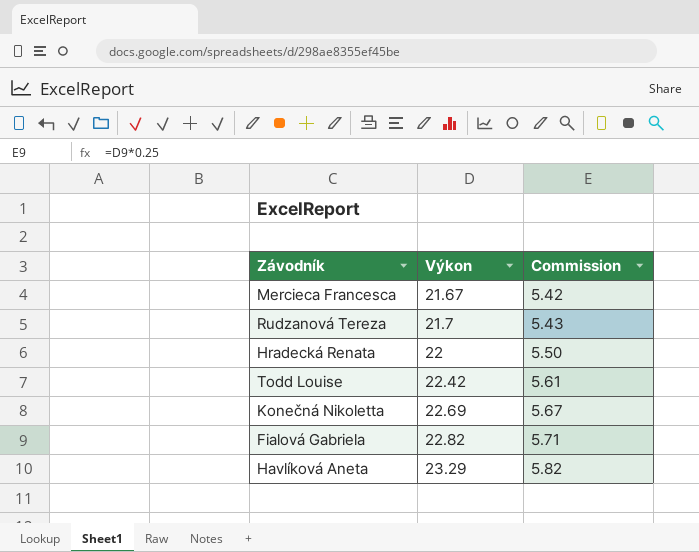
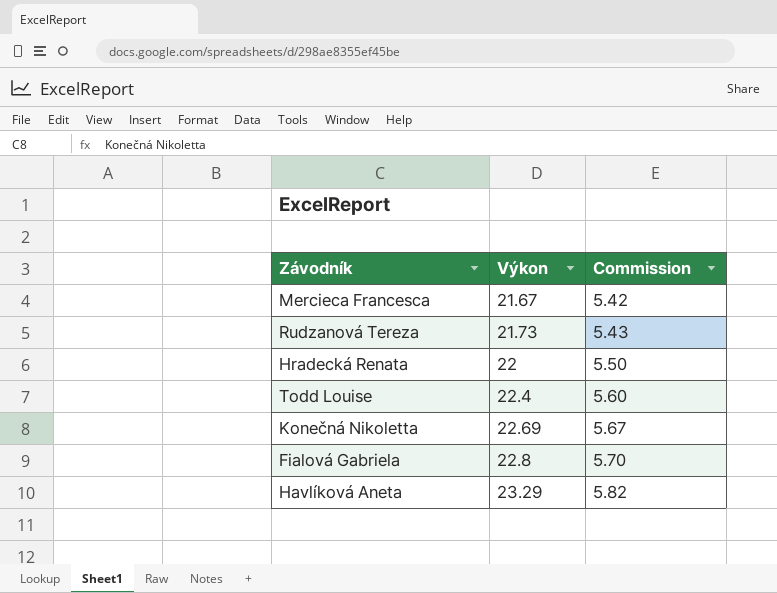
Rudzanová Tereza | Výkon: 21.7 -> 21.73
Todd Louise | Výkon: 22.42 -> 22.4
Todd Louise | Commission: 5.61 -> 5.60
Fialová Gabriela | Výkon: 22.82 -> 22.8
Fialová Gabriela | Commission: 5.71 -> 5.70

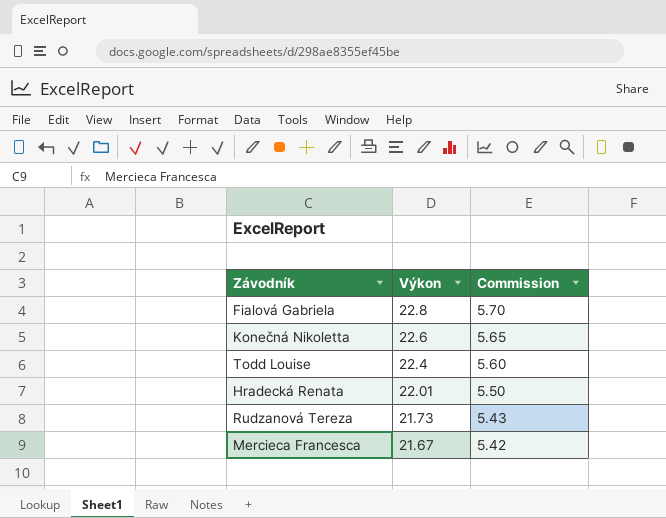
row order: Výkon ascending -> Výkon descending
row Havlíková Aneta: 23.29 | 5.82 -> none
Konečná Nikoletta | Výkon: 22.69 -> 22.6
Konečná Nikoletta | Commission: 5.67 -> 5.65
Hradecká Renata | Výkon: 22 -> 22.01

